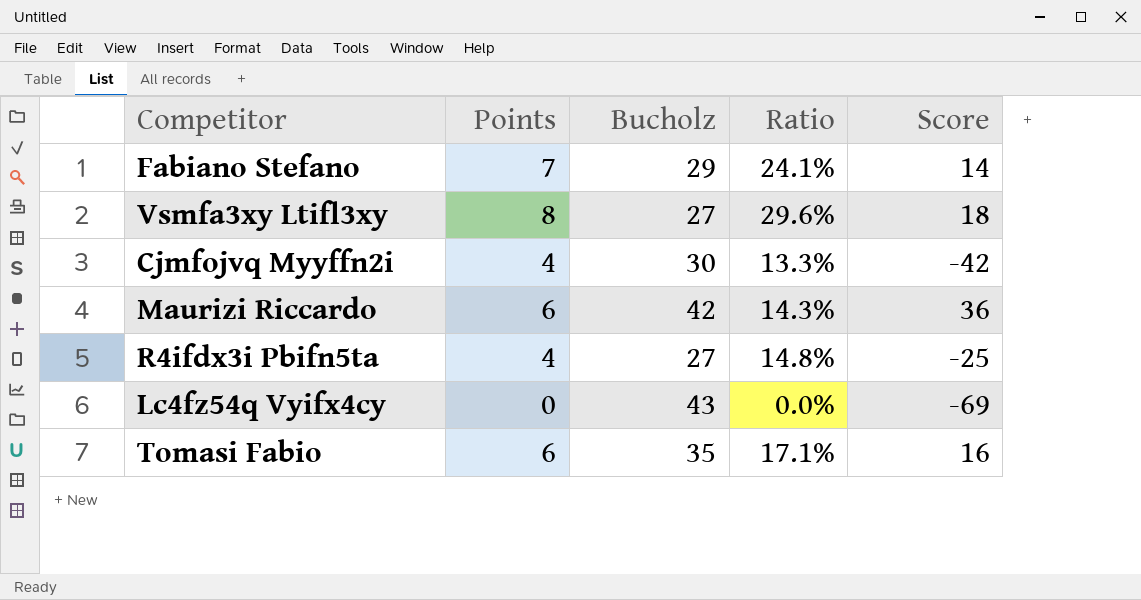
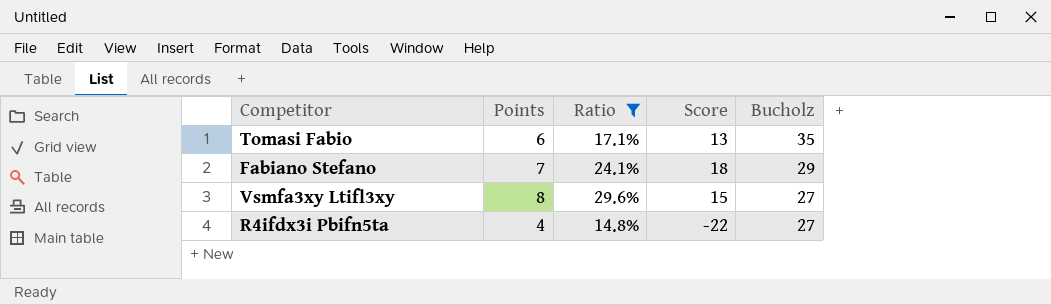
filter: none -> Ratio >= 14.8%
row order: none -> Bucholz descending
column Bucholz | position: 3 -> 5
Tomasi Fabio | Score: 16 -> 13
Fabiano Stefano | Score: 14 -> 18
Vsmfa3xy Ltifl3xy | Score: 18 -> 15
R4ifdx3i Pbifn5ta | Score: -25 -> -22

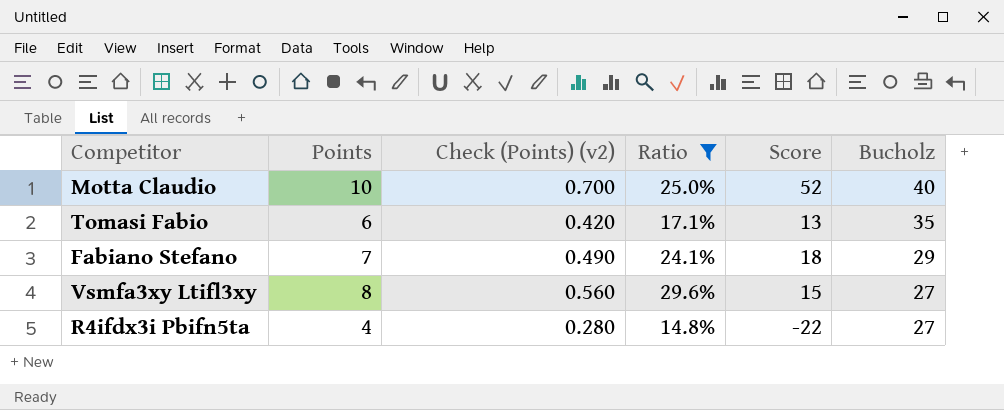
column Check (Points) (v2) | formula: none -> [Points] * 0.07
row Motta Claudio: none -> 10 | 0.700 | 25.0% | 52 | 40

